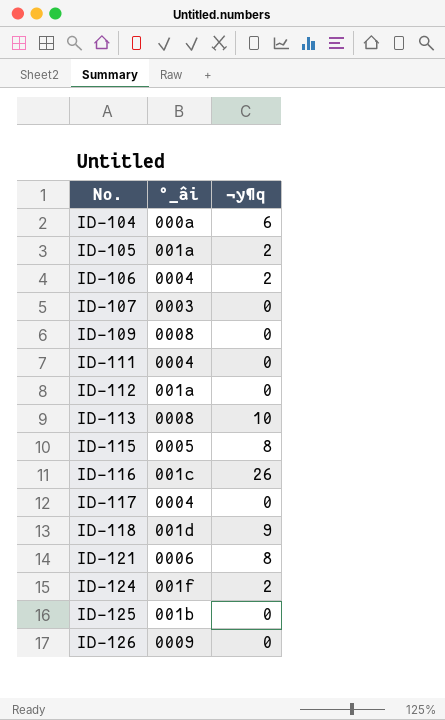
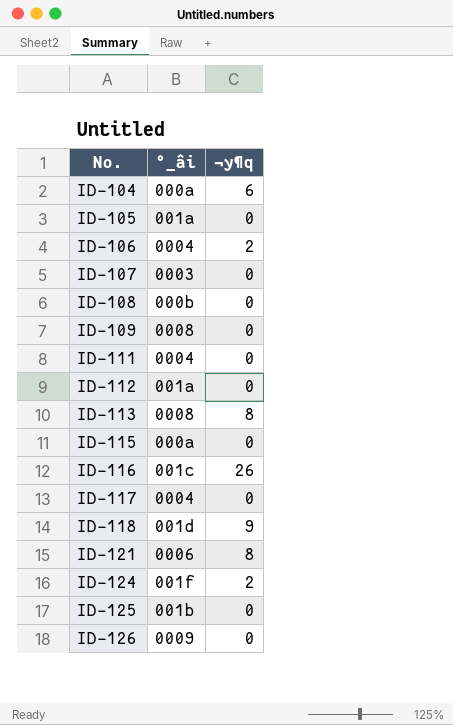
ID-105 | ¬y¶q: 2 -> 0
row ID-108: none -> 000b | 0
ID-113 | ¬y¶q: 10 -> 8
ID-115 | °_âi: 0005 -> 000a
ID-115 | ¬y¶q: 8 -> 0

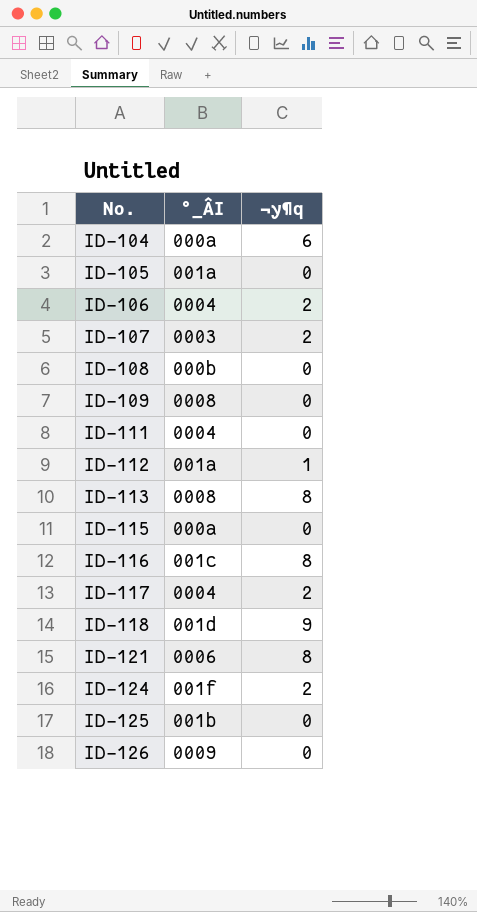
column name: °_âi -> °_ÂI
ID-107 | ¬y¶q: 0 -> 2
ID-112 | ¬y¶q: 0 -> 1
ID-116 | ¬y¶q: 26 -> 8
ID-117 | ¬y¶q: 0 -> 2

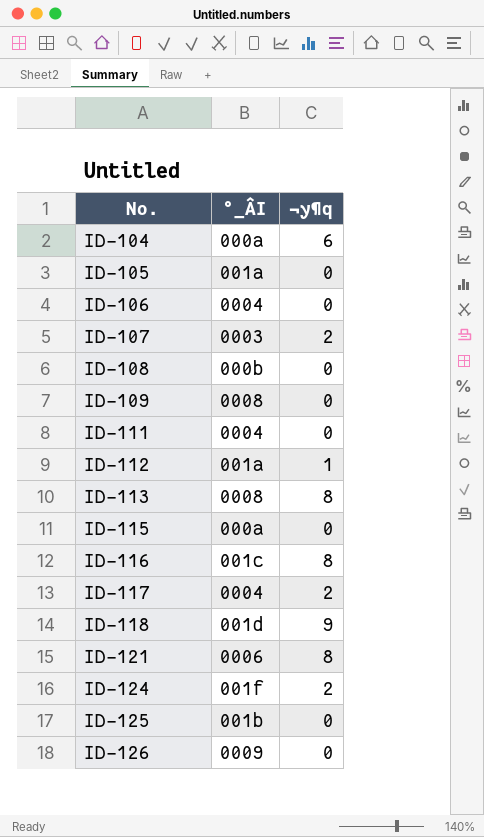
ID-106 | ¬y¶q: 2 -> 0

